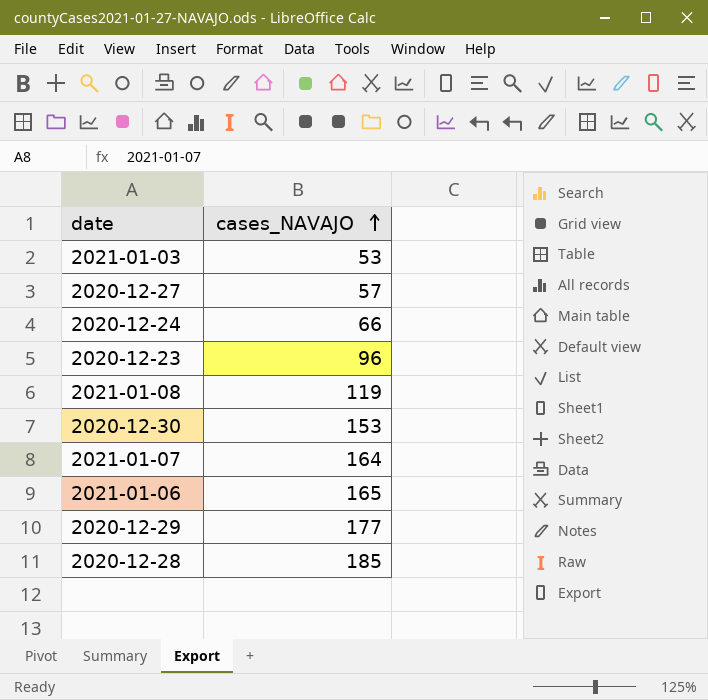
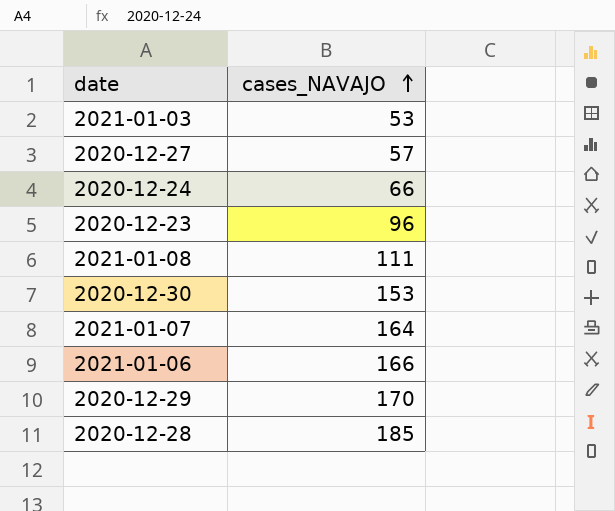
2021-01-08 | cases_NAVAJO: 119 -> 111
2021-01-06 | cases_NAVAJO: 165 -> 166
2020-12-29 | cases_NAVAJO: 177 -> 170

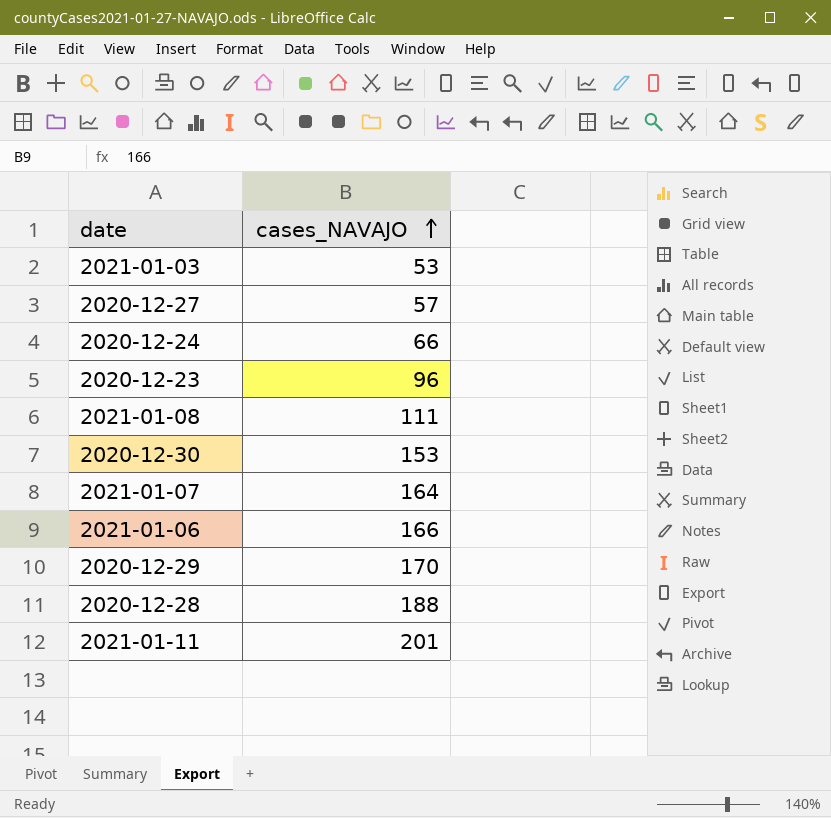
2020-12-28 | cases_NAVAJO: 185 -> 188
row 2021-01-11: none -> 201

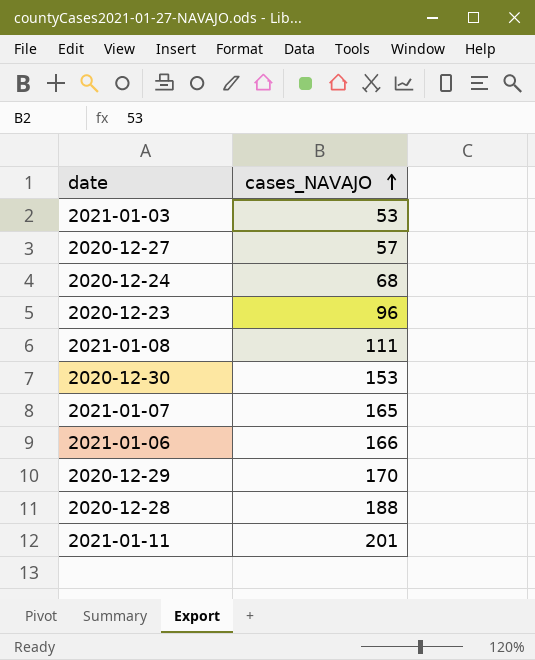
2020-12-24 | cases_NAVAJO: 66 -> 68
2021-01-07 | cases_NAVAJO: 164 -> 165

